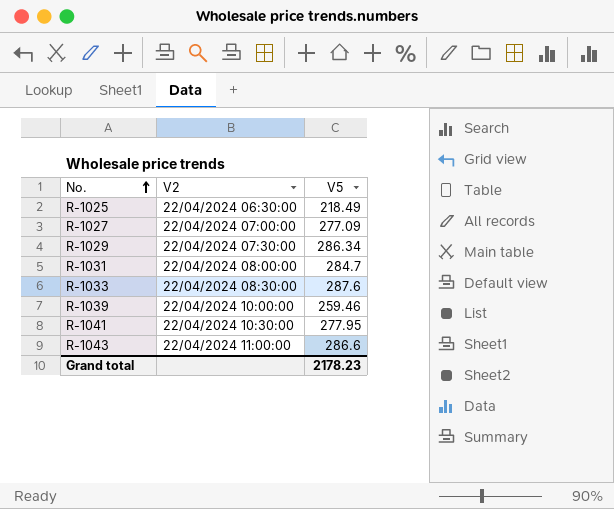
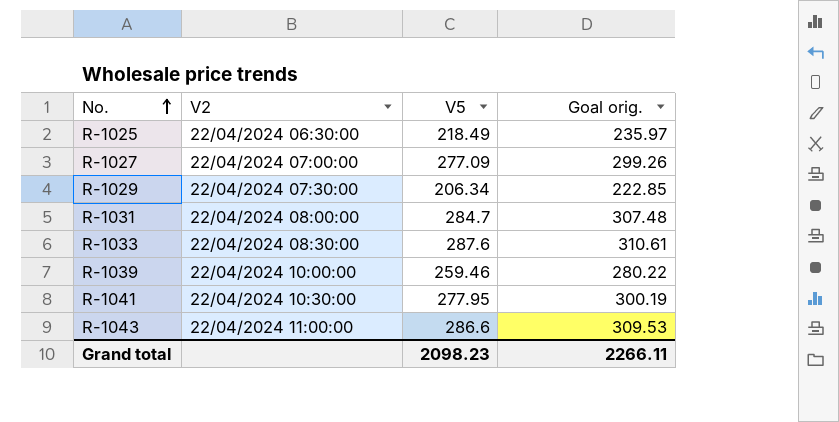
column Goal orig. | formula: none -> [V5] * 1.08
R-1029 | V5: 286.34 -> 206.34
Grand total | V5: 2178.23 -> 2098.23

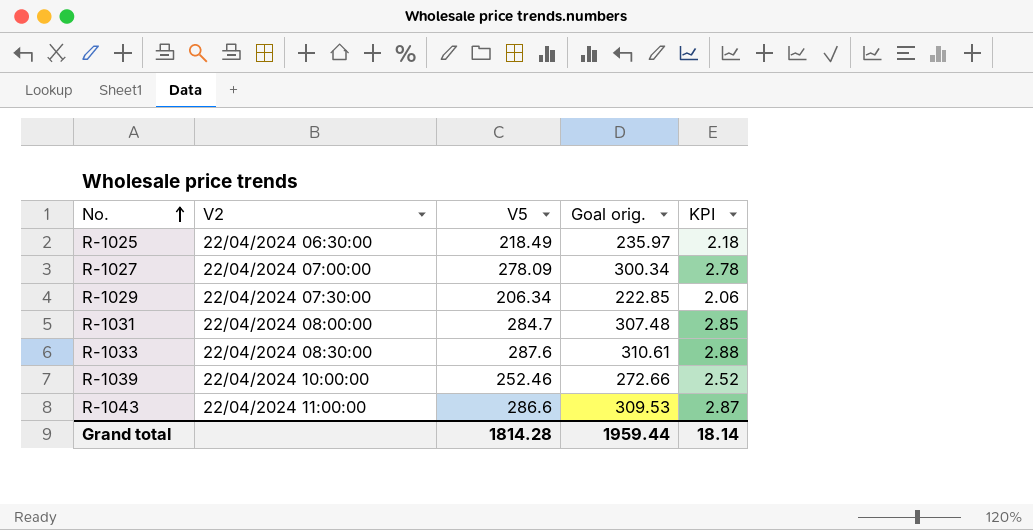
column KPI | formula: none -> [V5] * 0.01
row R-1041: 22/04/2024 10:30:00 | 277.95 | 300.19 -> none
R-1027 | V5: 277.09 -> 278.09
R-1027 | Goal orig.: 299.26 -> 300.34
R-1039 | V5: 259.46 -> 252.46
R-1039 | Goal orig.: 280.22 -> 272.66
Grand total | V5: 2098.23 -> 1814.28
Grand total | Goal orig.: 2266.11 -> 1959.44

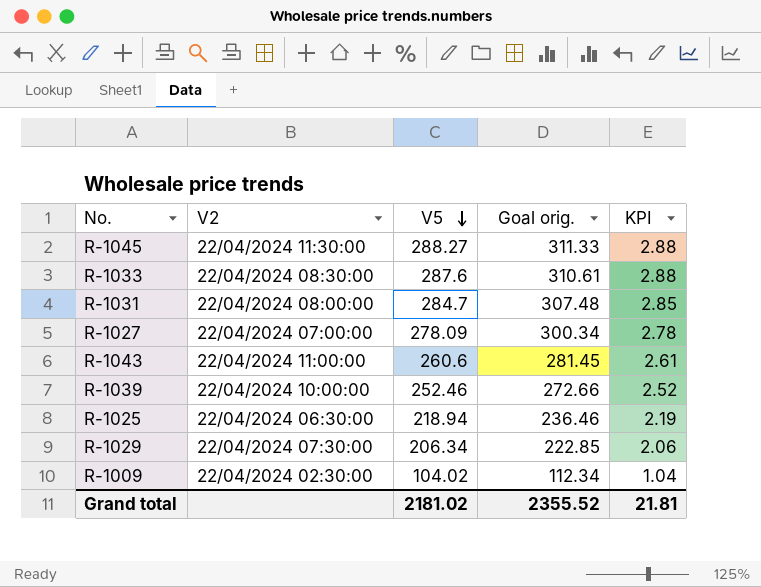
row order: No. ascending -> V5 descending
row R-1045: none -> 22/04/2024 11:30:00 | 288.27 | 311.33 | 2.88
R-1043 | V5: 286.6 -> 260.6
R-1043 | Goal orig.: 309.53 -> 281.45
R-1043 | KPI: 2.87 -> 2.61
R-1025 | V5: 218.49 -> 218.94
R-1025 | Goal orig.: 235.97 -> 236.46
R-1025 | KPI: 2.18 -> 2.19
row R-1009: none -> 22/04/2024 02:30:00 | 104.02 | 112.34 | 1.04
Grand total | V5: 1814.28 -> 2181.02
Grand total | Goal orig.: 1959.44 -> 2355.52
Grand total | KPI: 18.14 -> 21.81

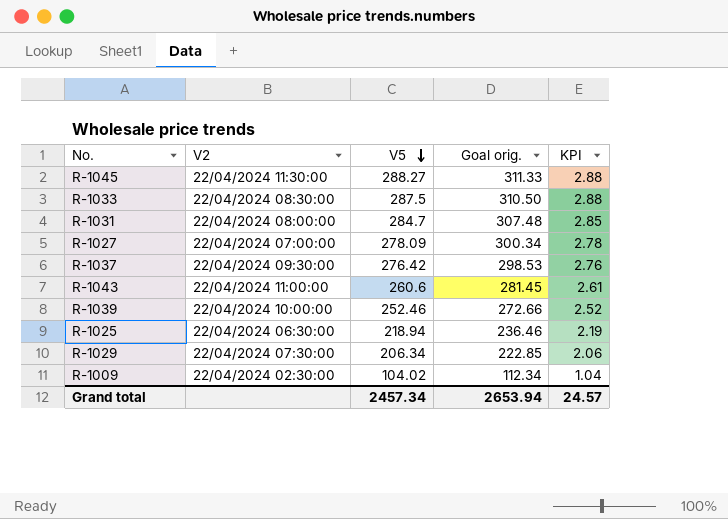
R-1033 | V5: 287.6 -> 287.5
R-1033 | Goal orig.: 310.61 -> 310.50
row R-1037: none -> 22/04/2024 09:30:00 | 276.42 | 298.53 | 2.76
Grand total | V5: 2181.02 -> 2457.34
Grand total | Goal orig.: 2355.52 -> 2653.94
Grand total | KPI: 21.81 -> 24.57

